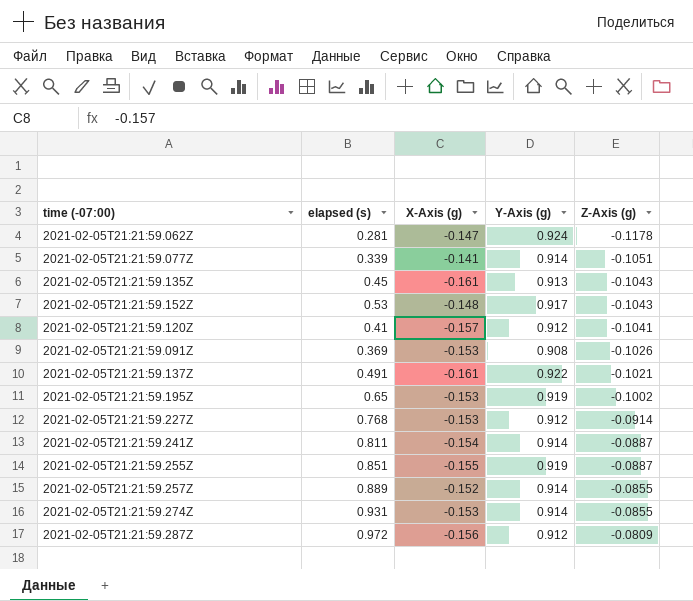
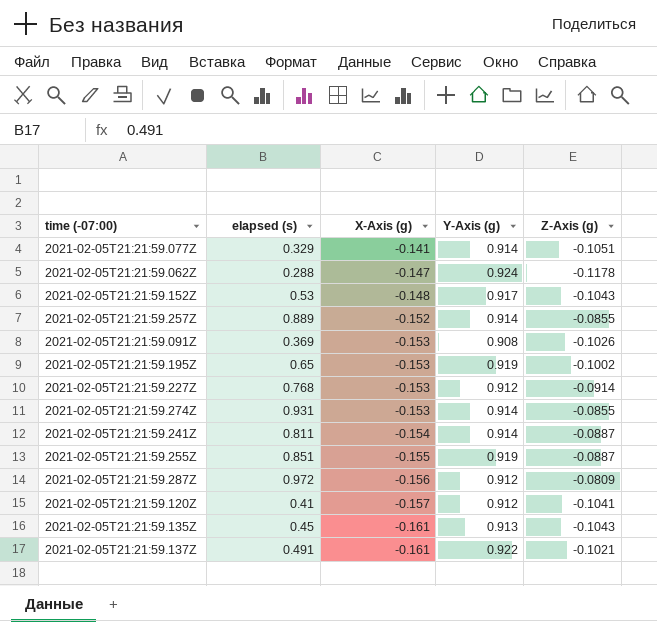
row order: Z-Axis (g) ascending -> X-Axis (g) descending
2021-02-05T21:21:59.077Z | elapsed (s): 0.339 -> 0.329
2021-02-05T21:21:59.062Z | elapsed (s): 0.281 -> 0.288

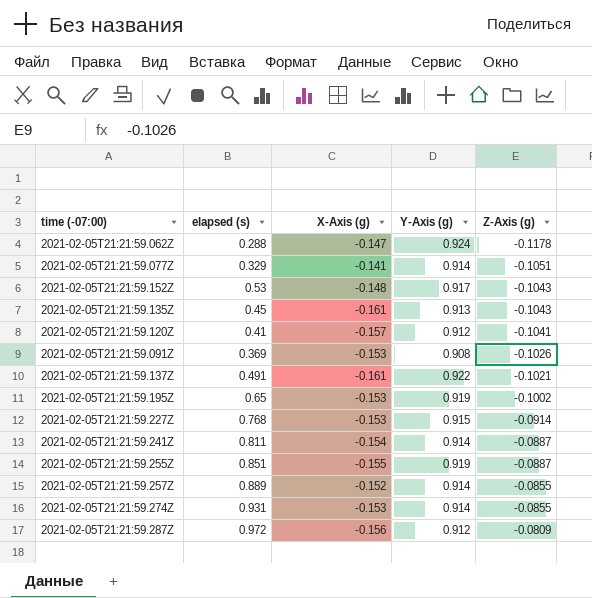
row order: X-Axis (g) descending -> Z-Axis (g) ascending
2021-02-05T21:21:59.227Z | Y-Axis (g): 0.912 -> 0.915

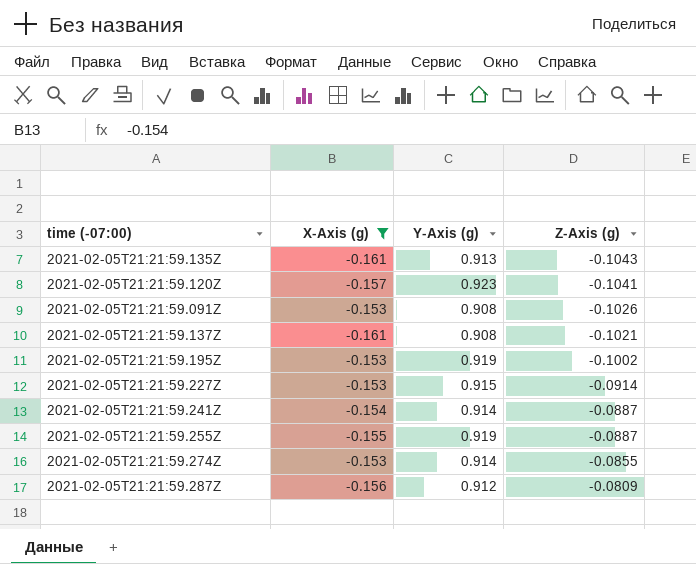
filter: none -> X-Axis (g) <= -0.153
column elapsed (s) | position: 2 -> none
2021-02-05T21:21:59.120Z | Y-Axis (g): 0.912 -> 0.923
2021-02-05T21:21:59.137Z | Y-Axis (g): 0.922 -> 0.908

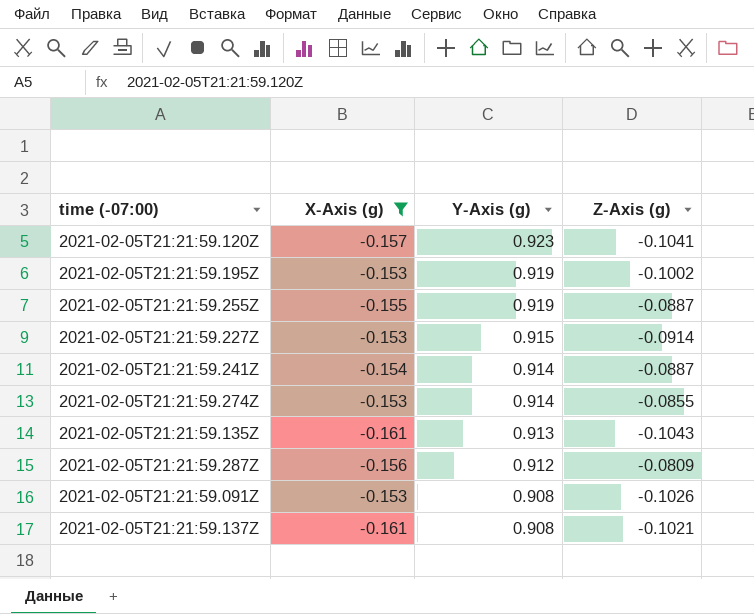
row order: Z-Axis (g) ascending -> Y-Axis (g) descending

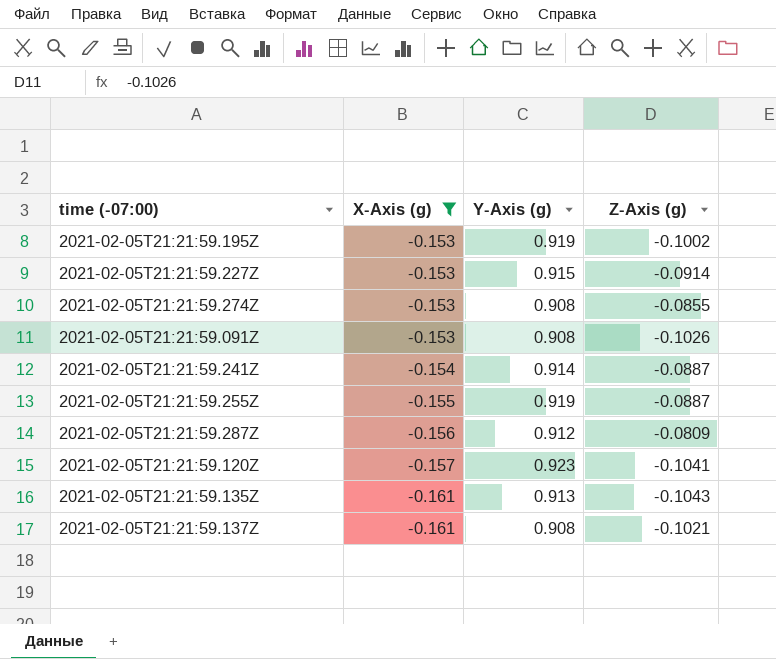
row order: Y-Axis (g) descending -> X-Axis (g) descending
2021-02-05T21:21:59.274Z | Y-Axis (g): 0.914 -> 0.908

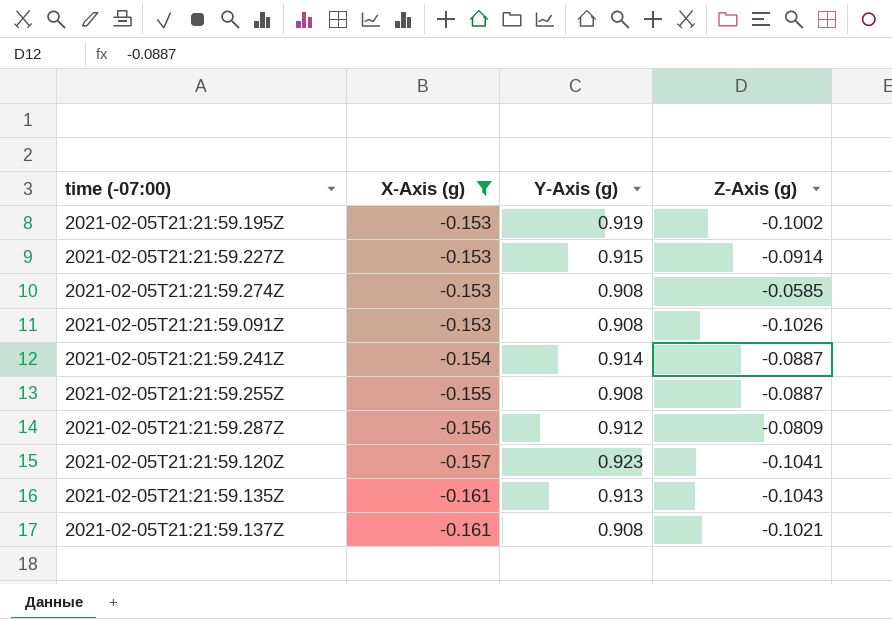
2021-02-05T21:21:59.274Z | Z-Axis (g): -0.0855 -> -0.0585
2021-02-05T21:21:59.255Z | Y-Axis (g): 0.919 -> 0.908

